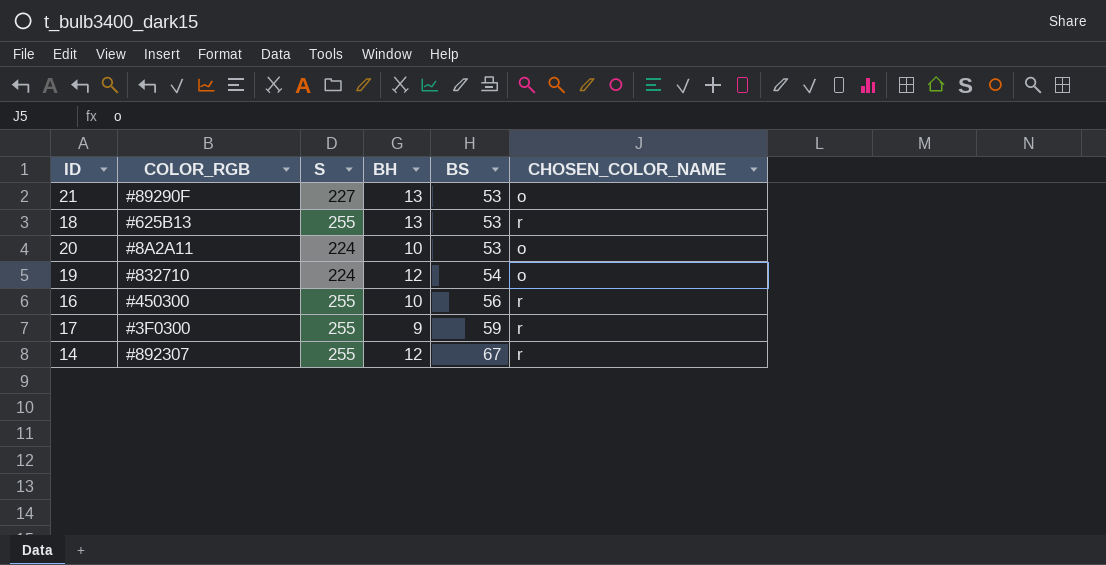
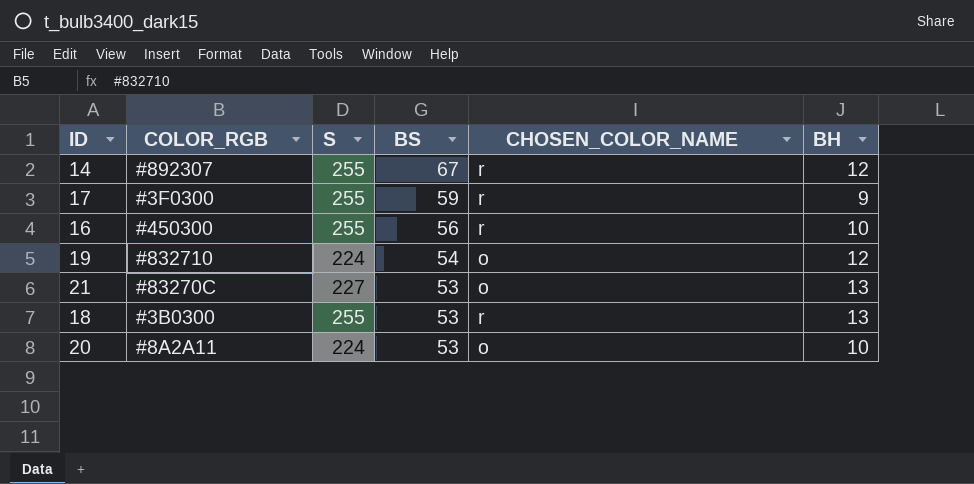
row order: BS ascending -> BS descending
column BH | position: 4 -> 6
21 | COLOR_RGB: #89290F -> #83270C
18 | COLOR_RGB: #625B13 -> #3B0300

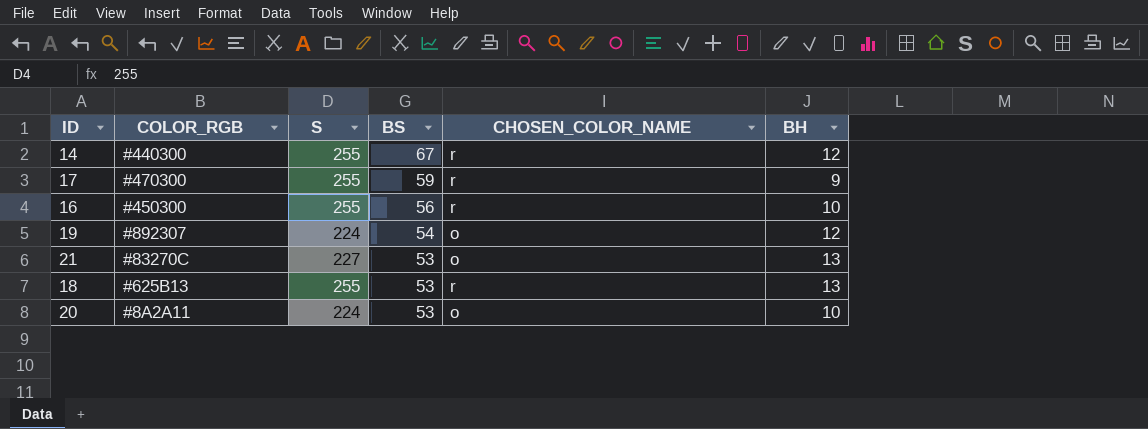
14 | COLOR_RGB: #892307 -> #440300
17 | COLOR_RGB: #3F0300 -> #470300
19 | COLOR_RGB: #832710 -> #892307
18 | COLOR_RGB: #3B0300 -> #625B13

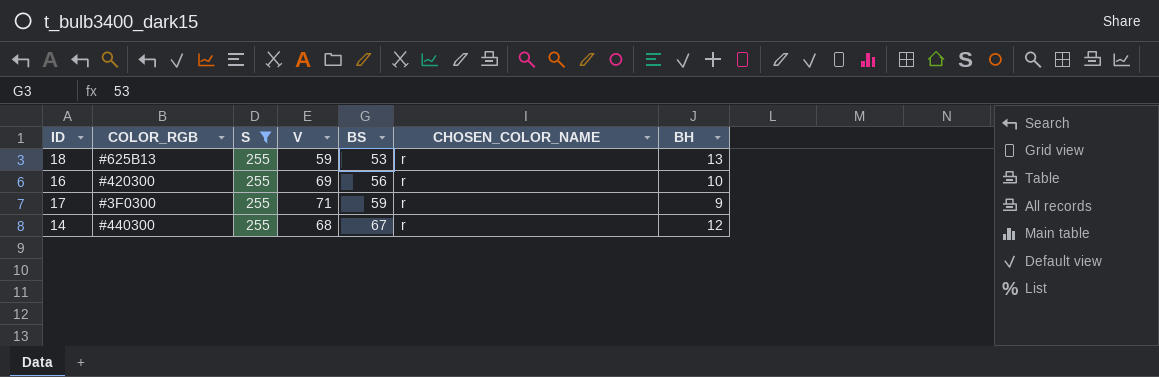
filter: none -> S = 255
row order: BS descending -> BS ascending
column V | position: none -> 4
16 | COLOR_RGB: #450300 -> #420300
17 | COLOR_RGB: #470300 -> #3F0300

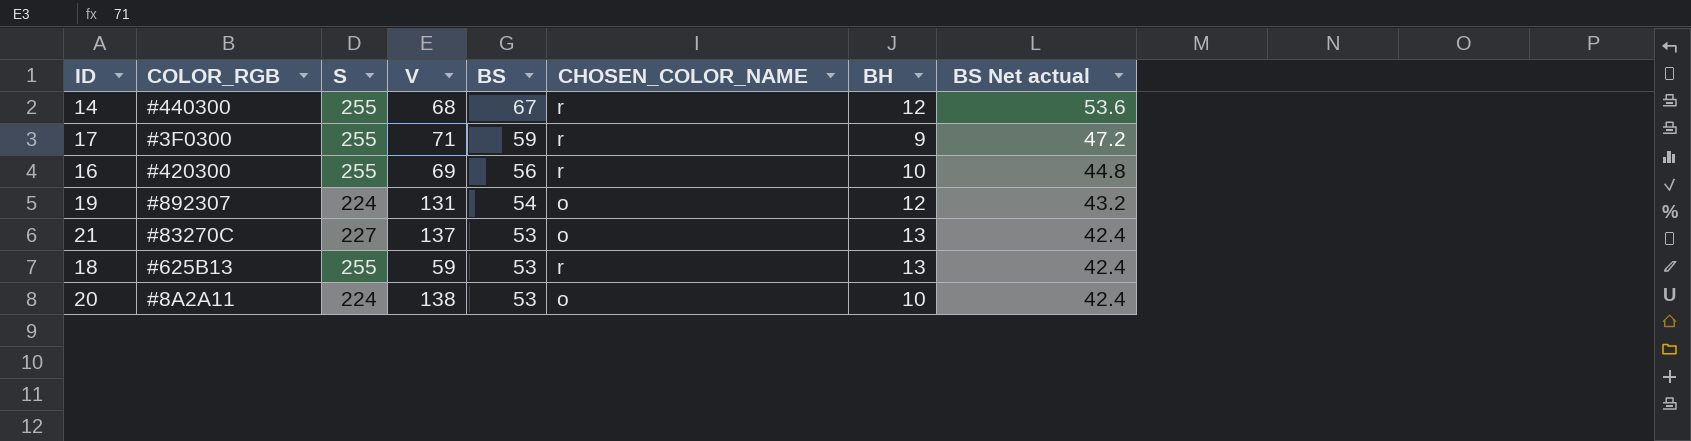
filter: S = 255 -> none
row order: BS ascending -> BS descending
column BS Net actual | formula: none -> [BS] * 0.8

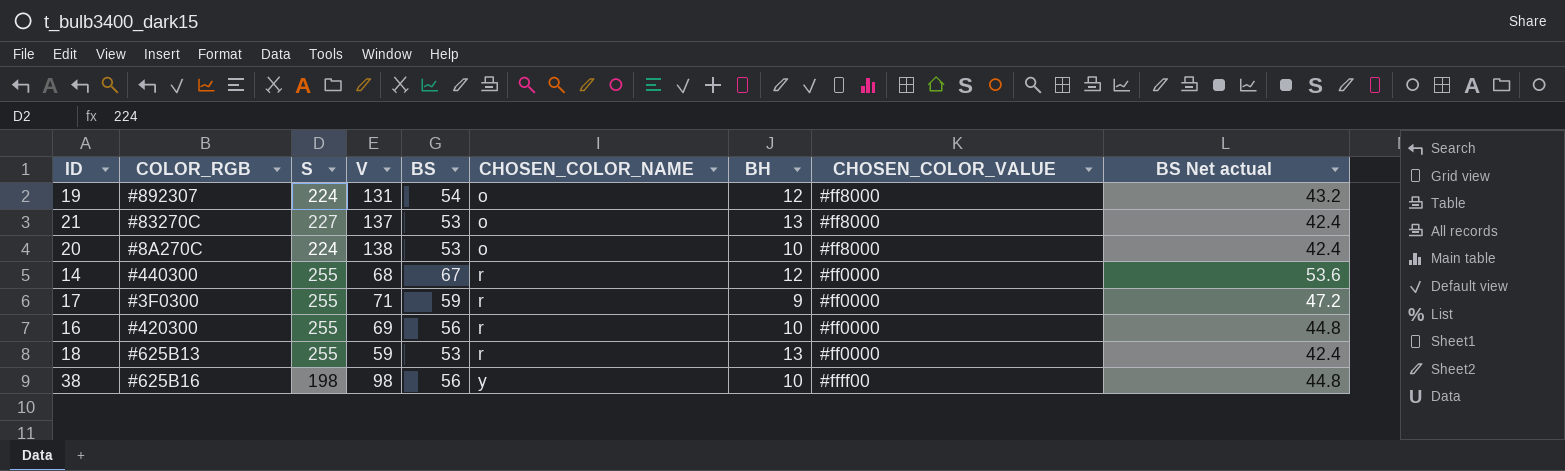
row order: BS descending -> CHOSEN_COLOR_NAME ascending
column CHOSEN_COLOR_VALUE | position: none -> 8
20 | COLOR_RGB: #8A2A11 -> #8A270C
row 38: none -> #625B16 | 198 | 98 | 56 | y | 10 | #ffff00 | 44.8

